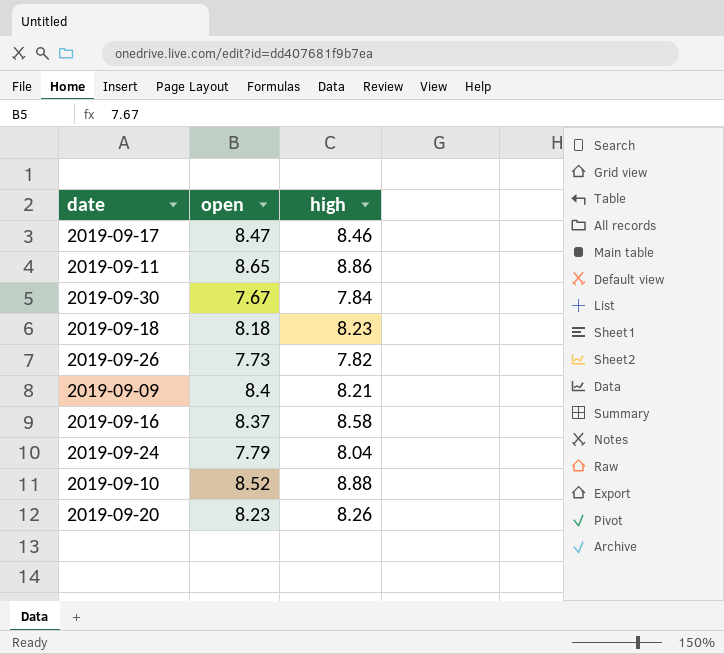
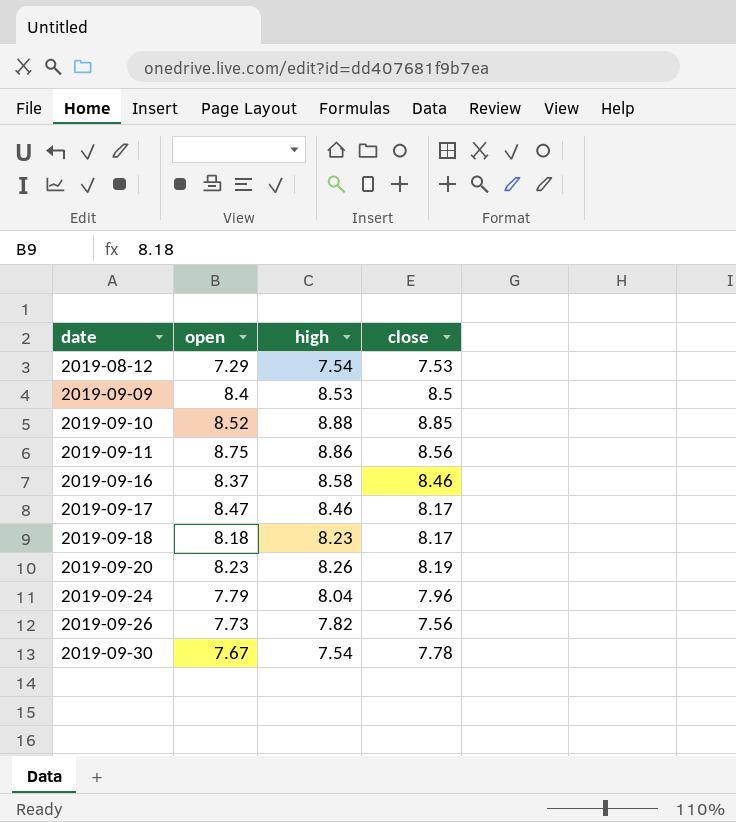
row order: none -> date ascending
column close | position: none -> 4
row 2019-08-12: none -> 7.29 | 7.54 | 7.53
2019-09-09 | high: 8.21 -> 8.53
2019-09-11 | open: 8.65 -> 8.75
2019-09-30 | high: 7.84 -> 7.54

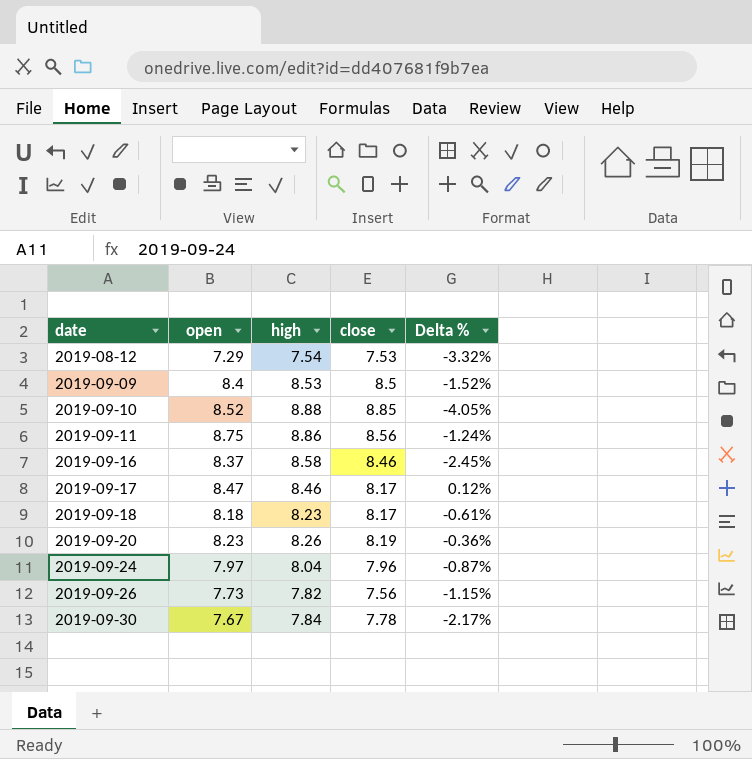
column Delta % | formula: none -> ([open] - [high]) / [high]
2019-09-24 | open: 7.79 -> 7.97
2019-09-30 | high: 7.54 -> 7.84

